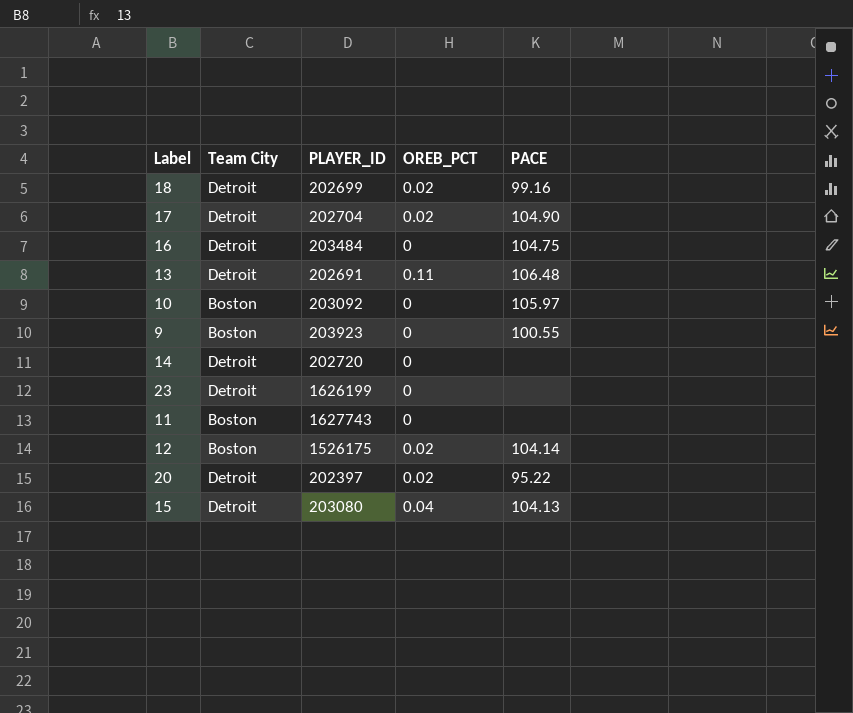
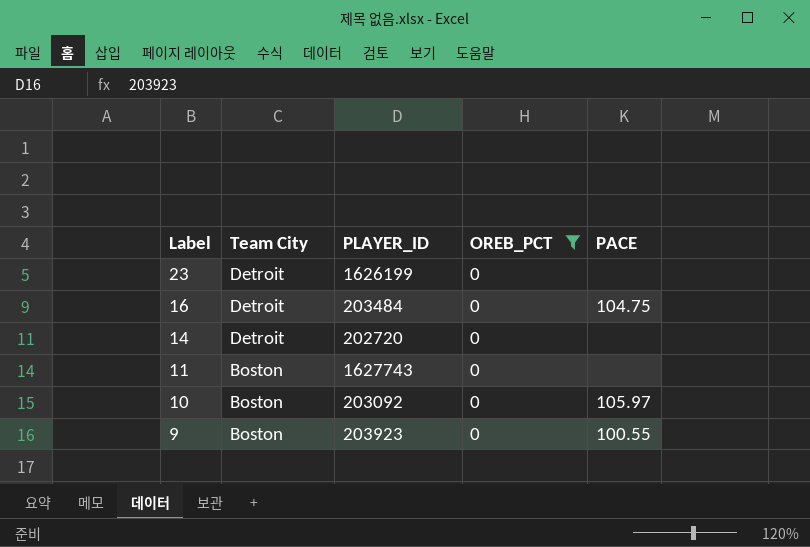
filter: none -> OREB_PCT = 0
row order: none -> Label descending

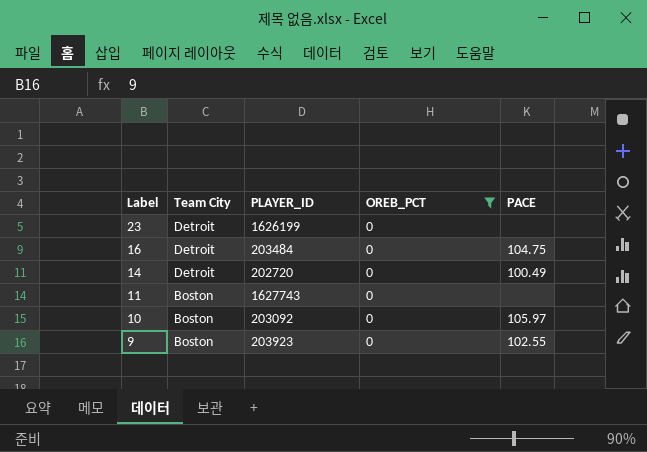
14 | PACE: none -> 100.49
9 | PACE: 100.55 -> 102.55

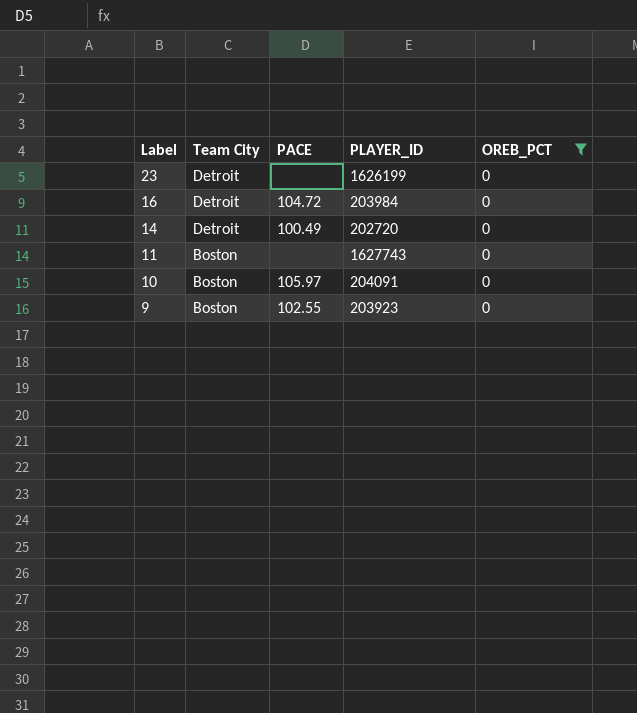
column PACE | position: 5 -> 3
16 | PACE: 104.75 -> 104.72
16 | PLAYER_ID: 203484 -> 203984
10 | PLAYER_ID: 203092 -> 204091

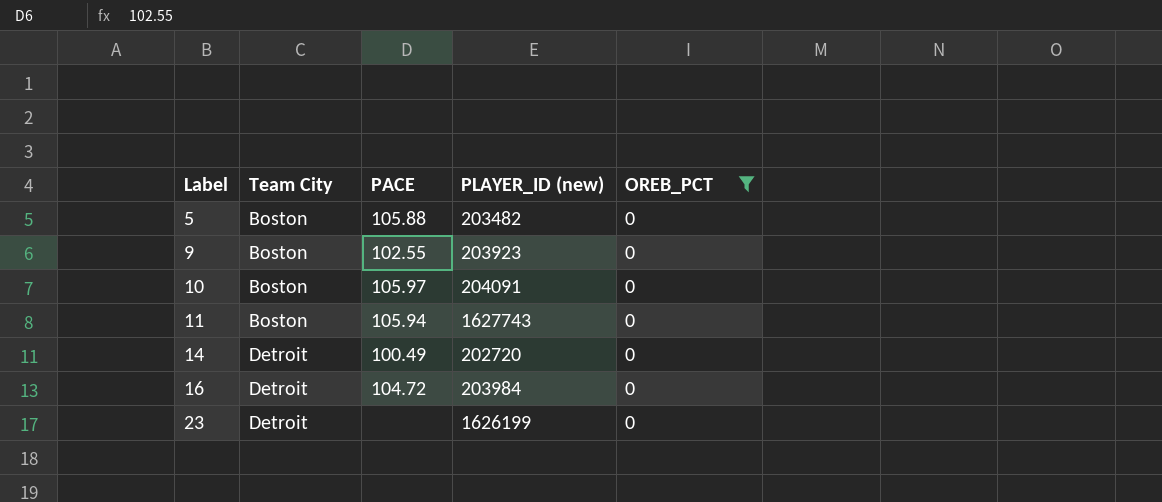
row order: Label descending -> Label ascending
column name: PLAYER_ID -> PLAYER_ID (new)
row 5: none -> Boston | 105.88 | 203482 | 0
11 | PACE: none -> 105.94

